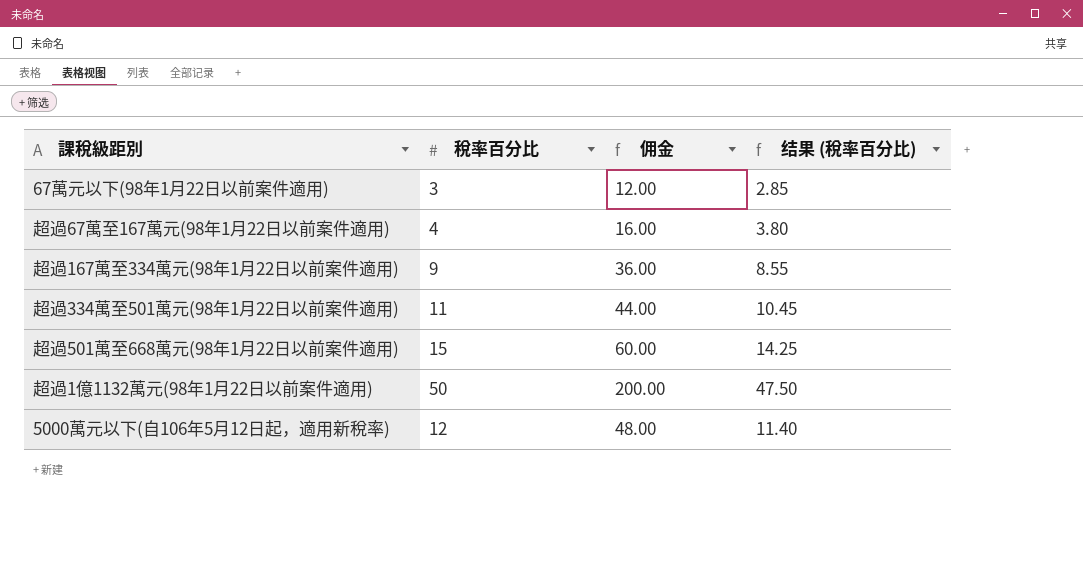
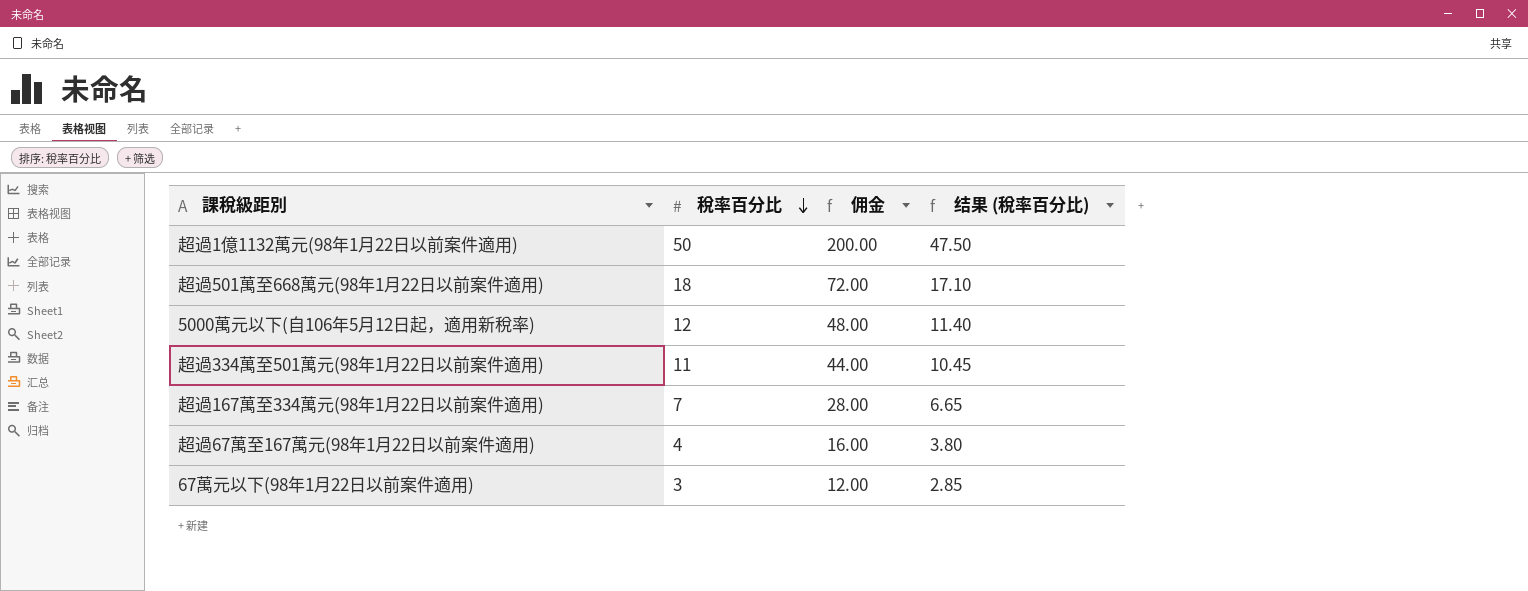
row order: none -> 稅率百分比 descending
超過501萬至668萬元(98年1月22日以前案件適用) | 稅率百分比: 15 -> 18
超過501萬至668萬元(98年1月22日以前案件適用) | 佣金: 60.00 -> 72.00
超過501萬至668萬元(98年1月22日以前案件適用) | 结果 (稅率百分比): 14.25 -> 17.10
超過167萬至334萬元(98年1月22日以前案件適用) | 稅率百分比: 9 -> 7
超過167萬至334萬元(98年1月22日以前案件適用) | 佣金: 36.00 -> 28.00
超過167萬至334萬元(98年1月22日以前案件適用) | 结果 (稅率百分比): 8.55 -> 6.65

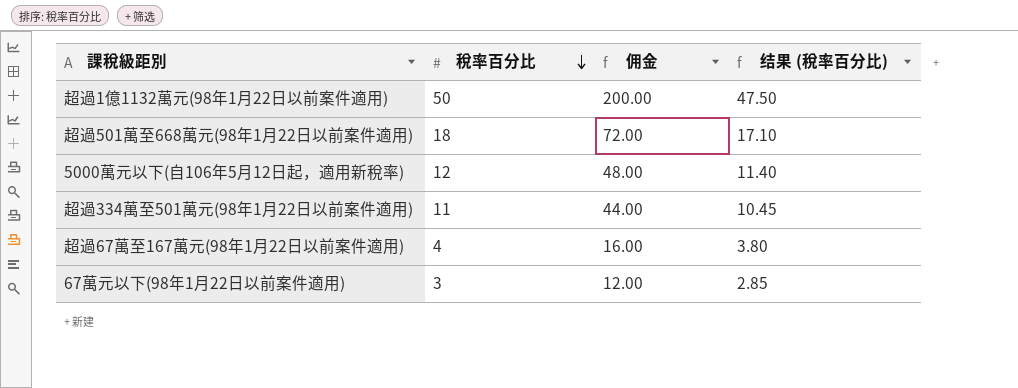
row 超過167萬至334萬元(98年1月22日以前案件適用): 7 | 28.00 | 6.65 -> none

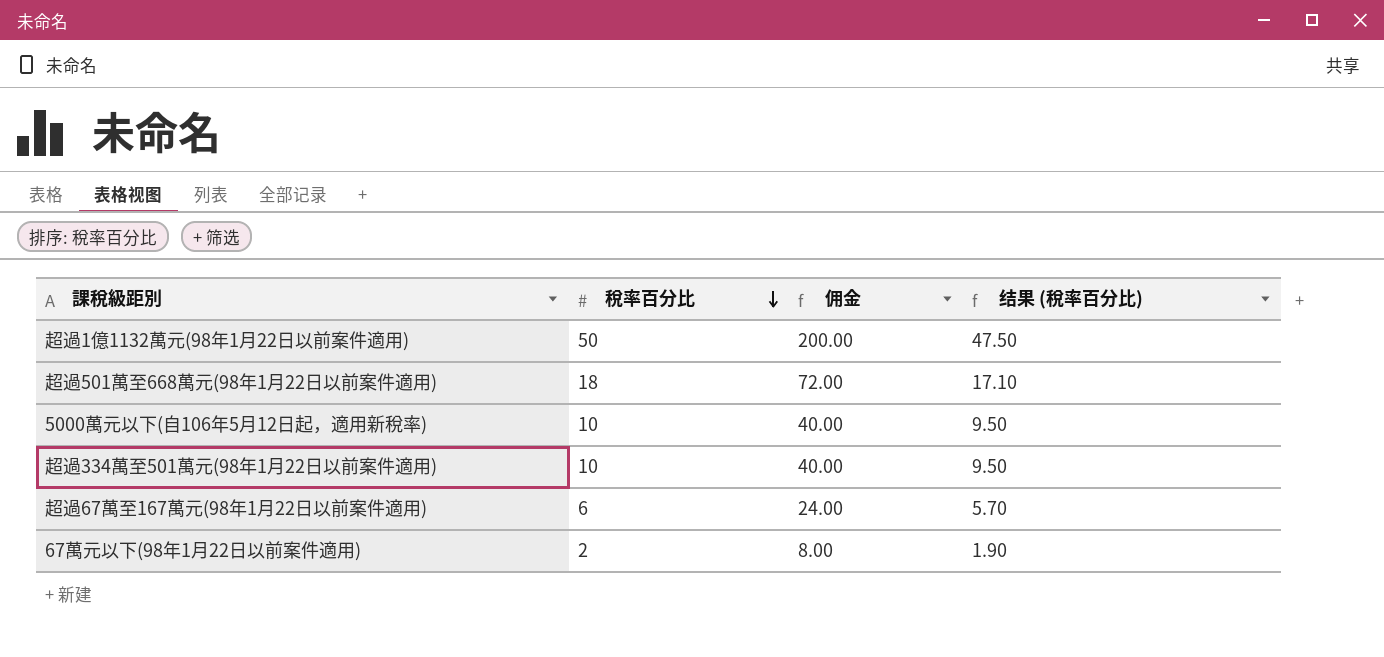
5000萬元以下(自106年5月12日起，適用新稅率) | 稅率百分比: 12 -> 10
5000萬元以下(自106年5月12日起，適用新稅率) | 佣金: 48.00 -> 40.00
5000萬元以下(自106年5月12日起，適用新稅率) | 结果 (稅率百分比): 11.40 -> 9.50
超過334萬至501萬元(98年1月22日以前案件適用) | 稅率百分比: 11 -> 10
超過334萬至501萬元(98年1月22日以前案件適用) | 佣金: 44.00 -> 40.00
超過334萬至501萬元(98年1月22日以前案件適用) | 结果 (稅率百分比): 10.45 -> 9.50
超過67萬至167萬元(98年1月22日以前案件適用) | 稅率百分比: 4 -> 6
超過67萬至167萬元(98年1月22日以前案件適用) | 佣金: 16.00 -> 24.00
超過67萬至167萬元(98年1月22日以前案件適用) | 结果 (稅率百分比): 3.80 -> 5.70
67萬元以下(98年1月22日以前案件適用) | 稅率百分比: 3 -> 2
67萬元以下(98年1月22日以前案件適用) | 佣金: 12.00 -> 8.00
67萬元以下(98年1月22日以前案件適用) | 结果 (稅率百分比): 2.85 -> 1.90

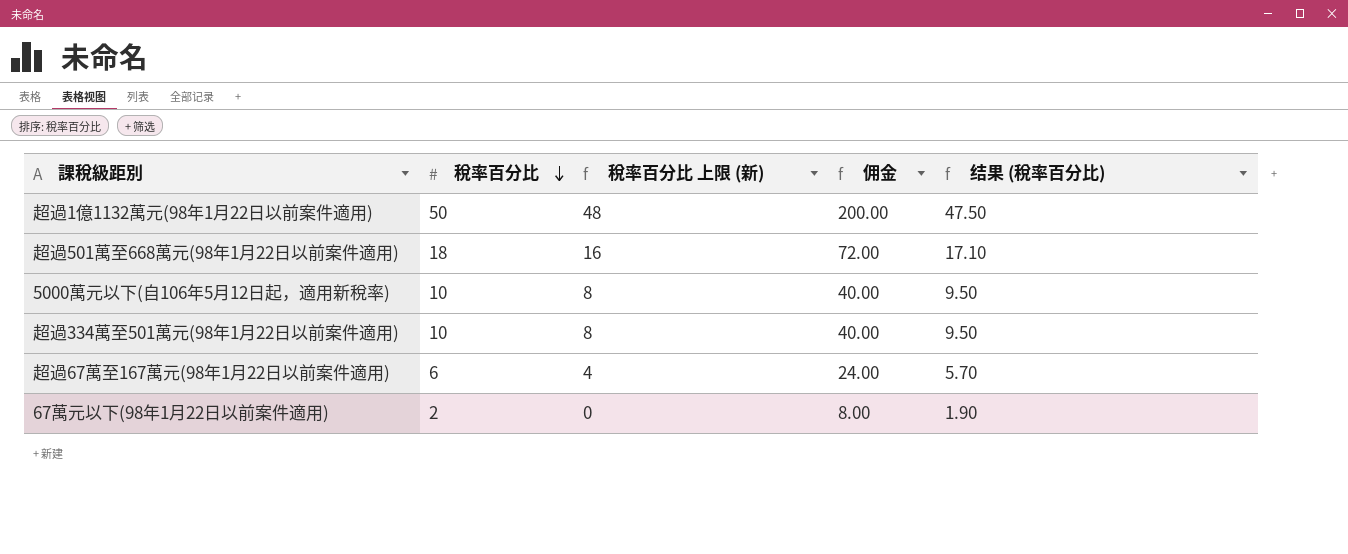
column 稅率百分比 上限 (新) | formula: none -> [稅率百分比] - 2

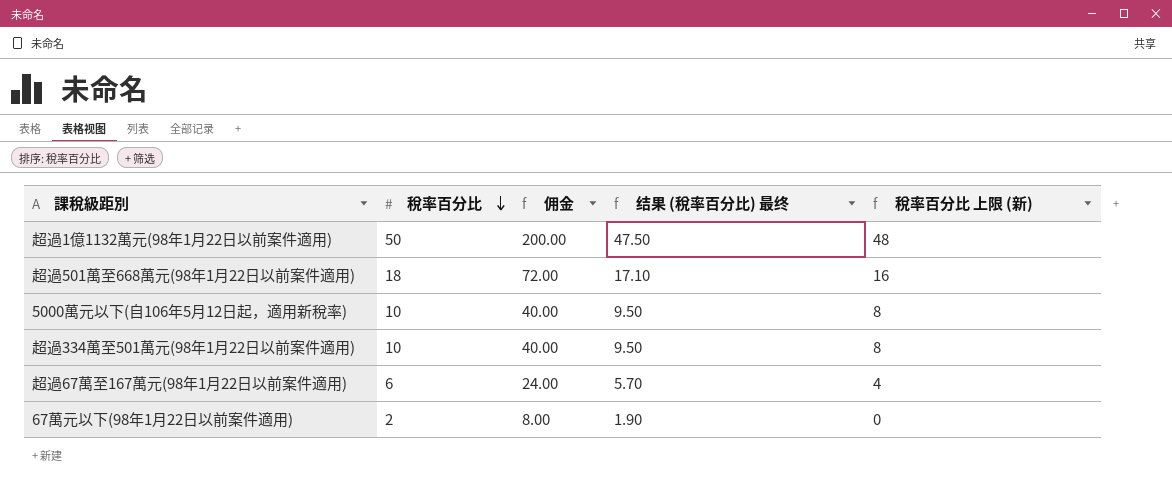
column name: 结果 (稅率百分比) -> 结果 (稅率百分比) 最终
column 稅率百分比 上限 (新) | position: 3 -> 5

